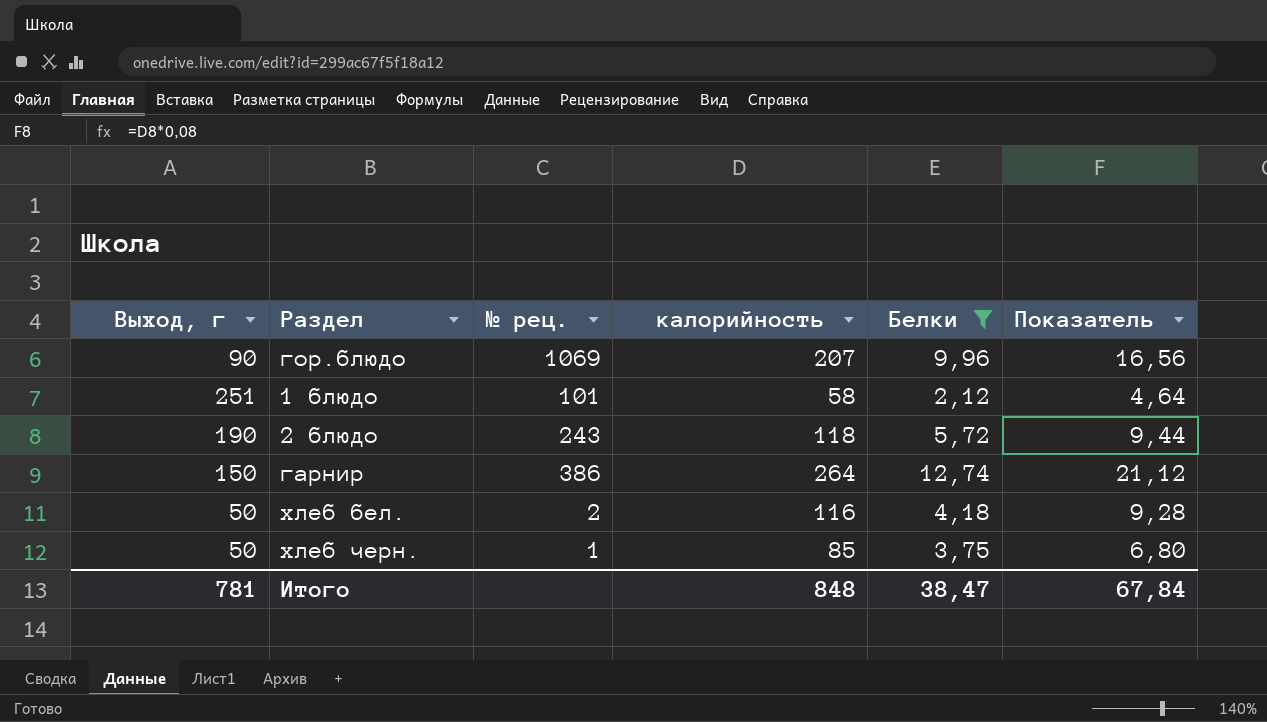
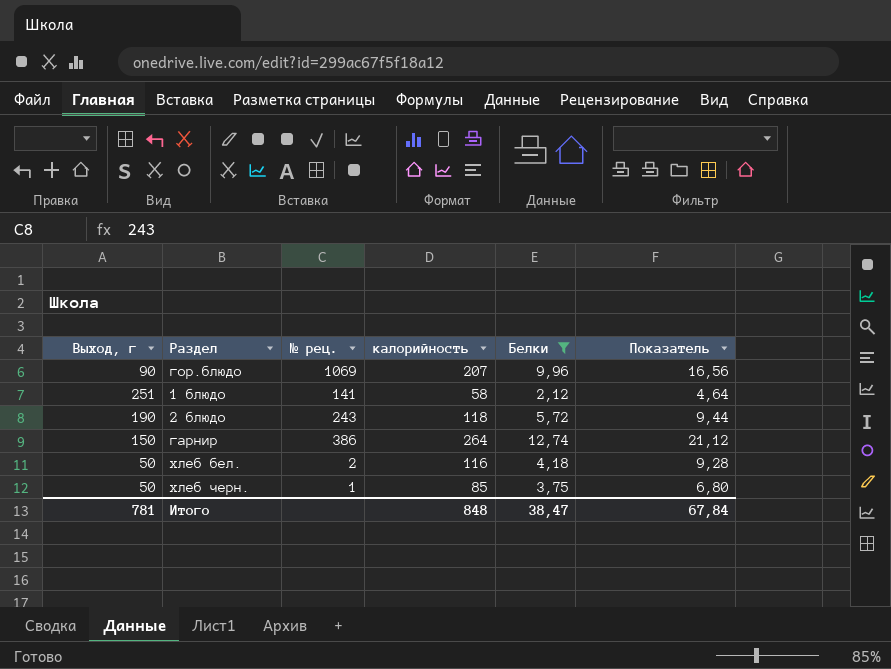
1 блюдо | № рец.: 101 -> 141

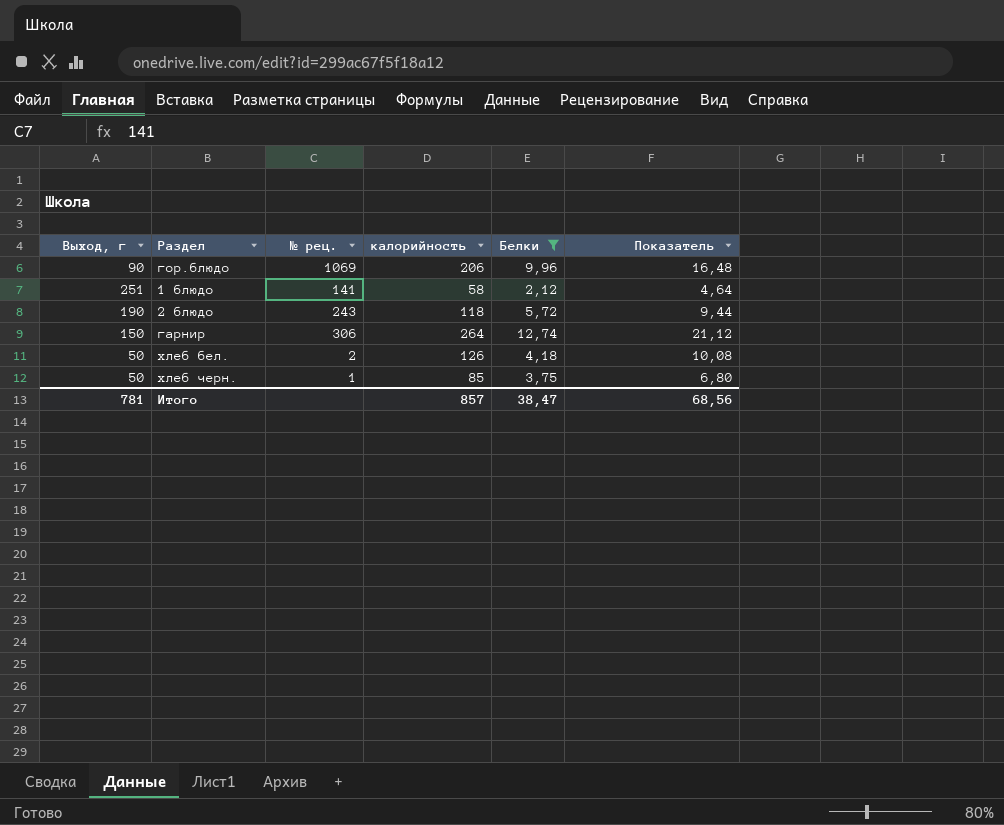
гор.блюдо | калорийность: 207 -> 206
гор.блюдо | Показатель: 16,56 -> 16,48
гарнир | № рец.: 386 -> 306
хлеб бел. | калорийность: 116 -> 126
хлеб бел. | Показатель: 9,28 -> 10,08
Итого | калорийность: 848 -> 857
Итого | Показатель: 67,84 -> 68,56

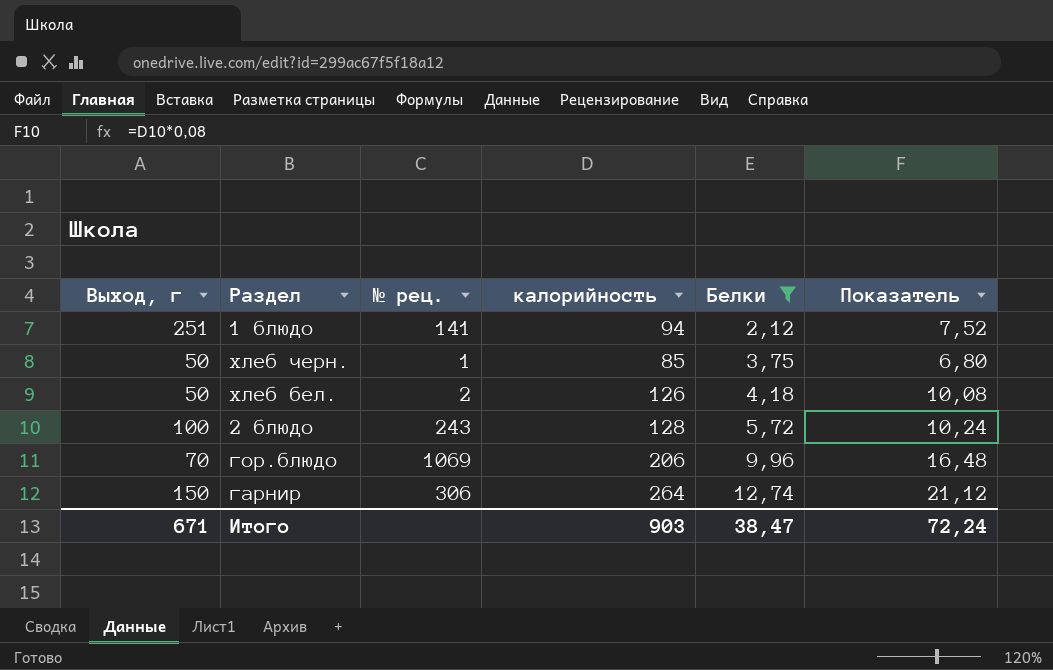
row order: none -> Белки ascending
1 блюдо | калорийность: 58 -> 94
1 блюдо | Показатель: 4,64 -> 7,52
2 блюдо | Выход, г: 190 -> 100
2 блюдо | калорийность: 118 -> 128
2 блюдо | Показатель: 9,44 -> 10,24
гор.блюдо | Выход, г: 90 -> 70
Итого | Выход, г: 781 -> 671
Итого | калорийность: 857 -> 903
Итого | Показатель: 68,56 -> 72,24

